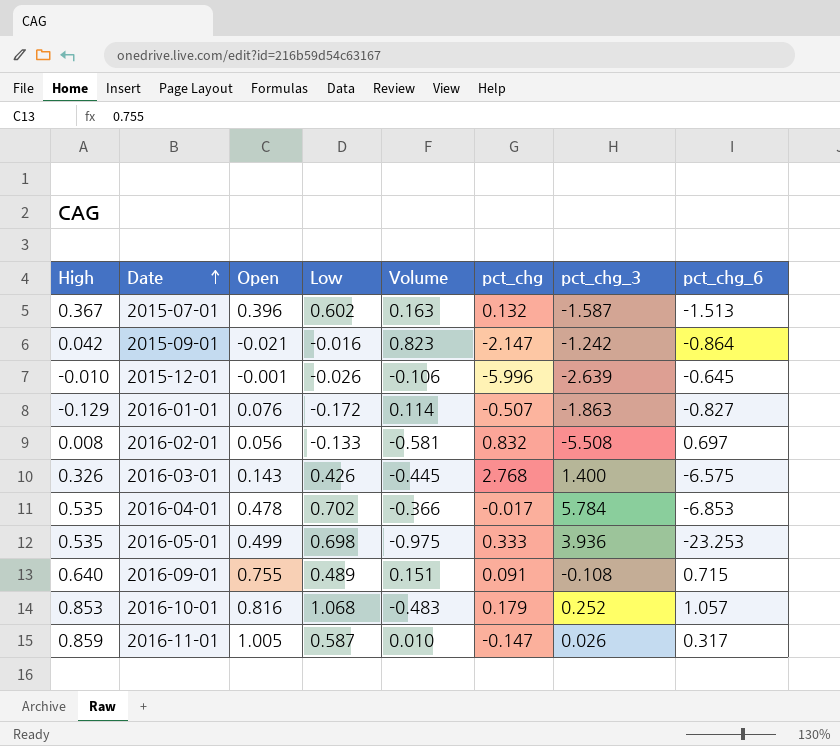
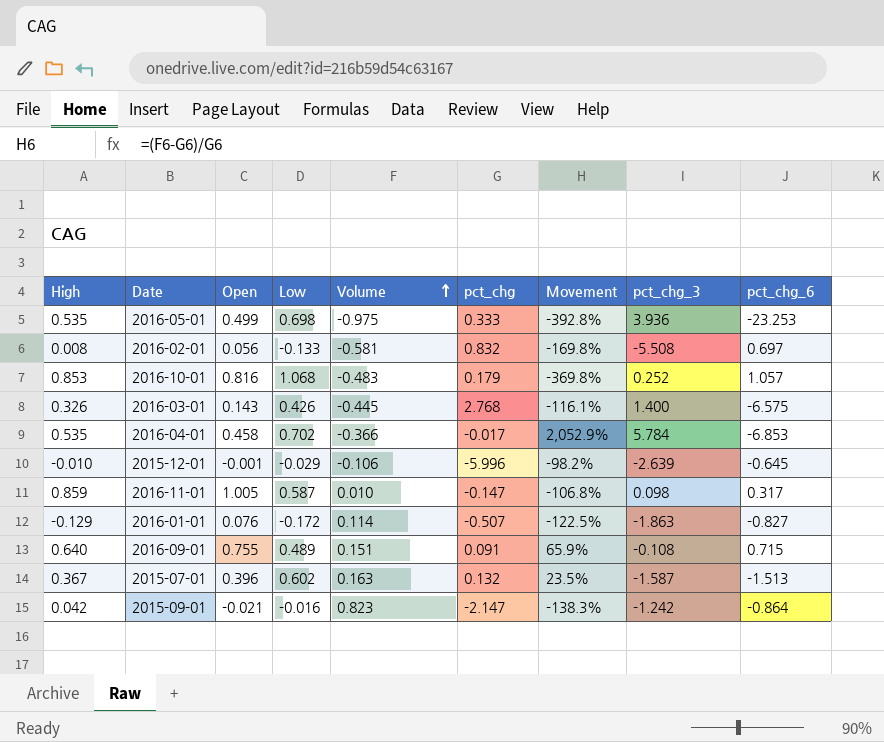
row order: Date ascending -> Volume ascending
column Movement | formula: none -> ([Volume] - [pct_chg]) / [pct_chg]
2016-04-01 | Open: 0.478 -> 0.458
2015-12-01 | Low: -0.026 -> -0.029
2016-11-01 | pct_chg_3: 0.026 -> 0.098

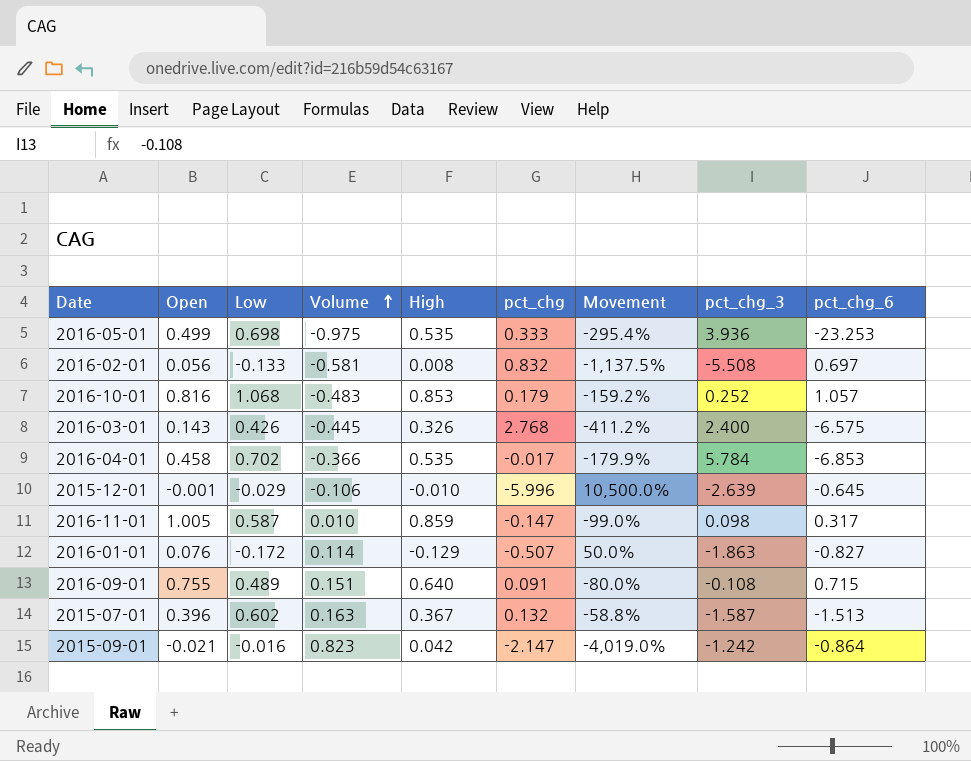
column High | position: 1 -> 5
column Movement | formula: ([Volume] - [pct_chg]) / [pct_chg] -> ([Volume] - [Open]) / [Open]
2016-03-01 | pct_chg_3: 1.400 -> 2.400

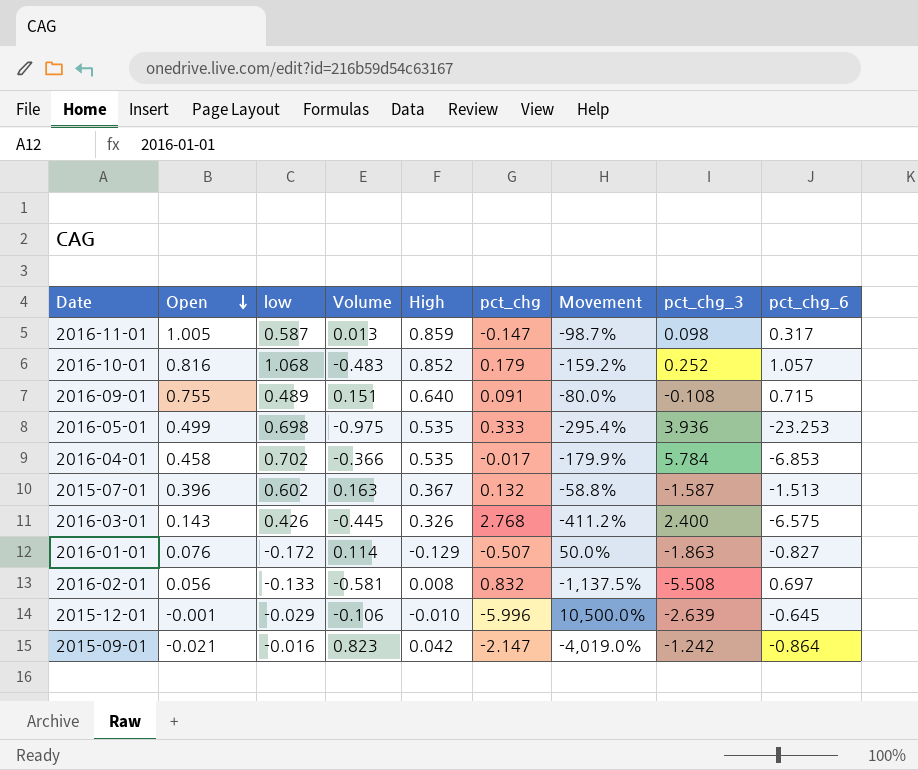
row order: Volume ascending -> Open descending
column name: Low -> low
2016-11-01 | Volume: 0.010 -> 0.013
2016-11-01 | Movement: -99.0% -> -98.7%
2016-10-01 | High: 0.853 -> 0.852

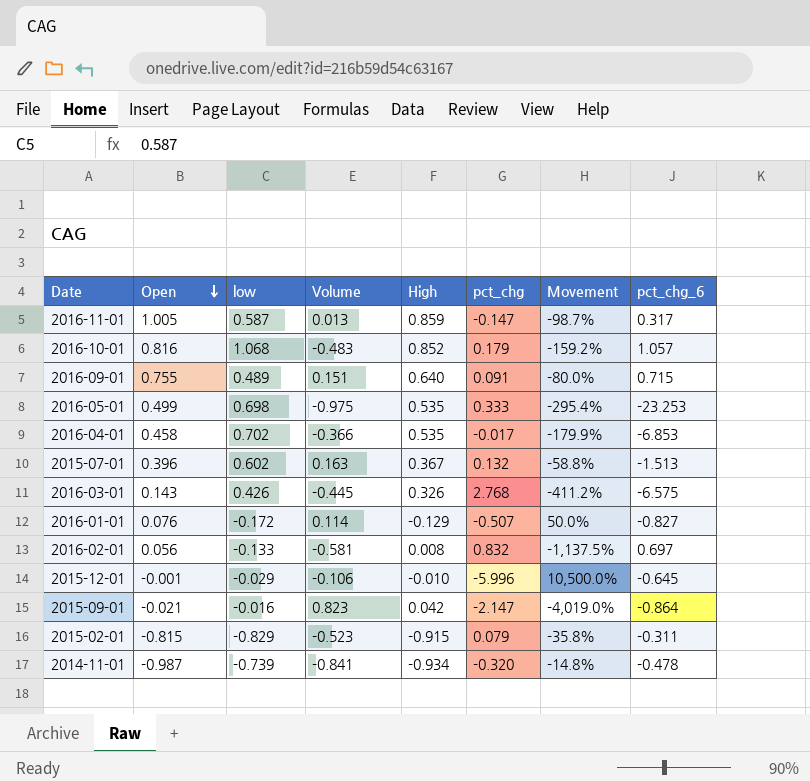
column pct_chg_3 | position: 8 -> none
row 2015-02-01: none -> -0.815 | -0.829 | -0.523 | -0.915 | 0.079 | -35.8% | -0.311
row 2014-11-01: none -> -0.987 | -0.739 | -0.841 | -0.934 | -0.320 | -14.8% | -0.478

